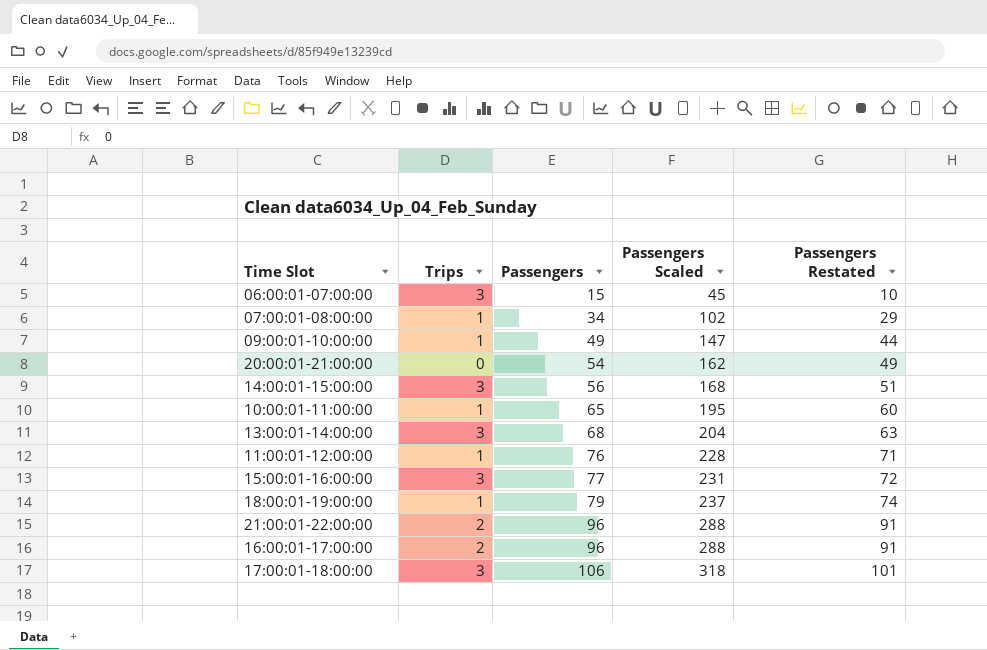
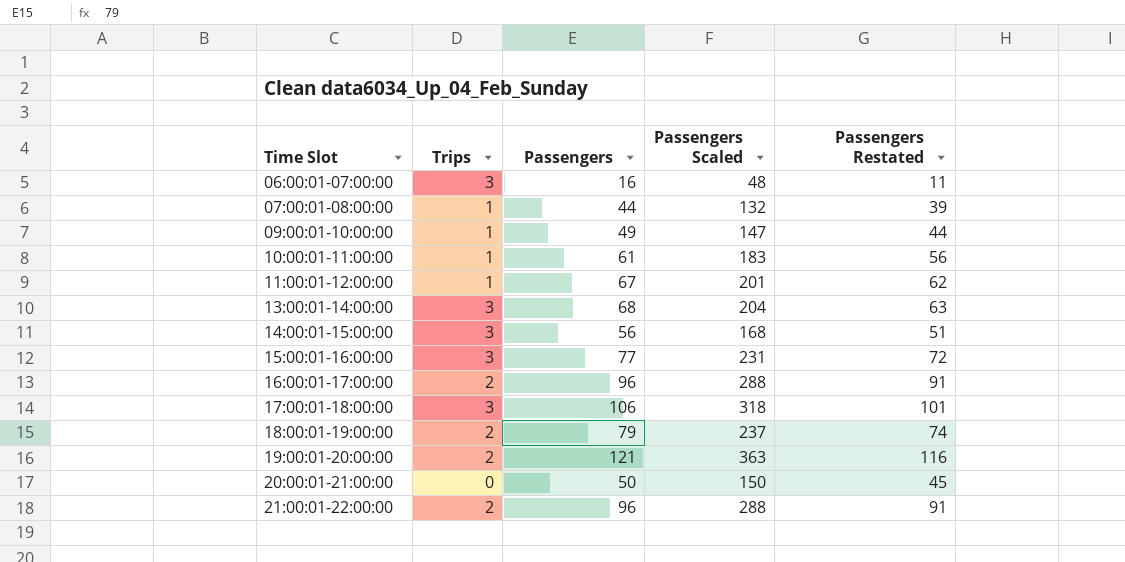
row order: Passengers ascending -> Time Slot ascending
06:00:01-07:00:00 | Passengers: 15 -> 16
06:00:01-07:00:00 | Passengers Scaled: 45 -> 48
06:00:01-07:00:00 | Passengers Restated: 10 -> 11
07:00:01-08:00:00 | Passengers: 34 -> 44
07:00:01-08:00:00 | Passengers Scaled: 102 -> 132
07:00:01-08:00:00 | Passengers Restated: 29 -> 39
10:00:01-11:00:00 | Passengers: 65 -> 61
10:00:01-11:00:00 | Passengers Scaled: 195 -> 183
10:00:01-11:00:00 | Passengers Restated: 60 -> 56
11:00:01-12:00:00 | Passengers: 76 -> 67
11:00:01-12:00:00 | Passengers Scaled: 228 -> 201
11:00:01-12:00:00 | Passengers Restated: 71 -> 62
18:00:01-19:00:00 | Trips: 1 -> 2
row 19:00:01-20:00:00: none -> 2 | 121 | 363 | 116
20:00:01-21:00:00 | Passengers: 54 -> 50
20:00:01-21:00:00 | Passengers Scaled: 162 -> 150
20:00:01-21:00:00 | Passengers Restated: 49 -> 45

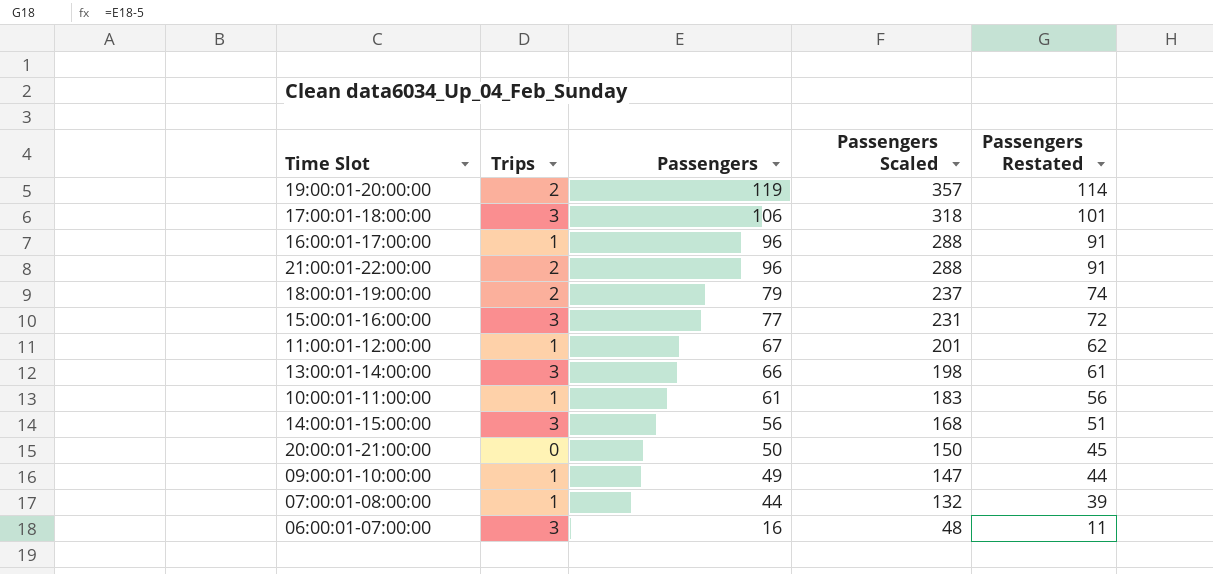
row order: Time Slot ascending -> Passengers descending
19:00:01-20:00:00 | Passengers: 121 -> 119
19:00:01-20:00:00 | Passengers Scaled: 363 -> 357
19:00:01-20:00:00 | Passengers Restated: 116 -> 114
16:00:01-17:00:00 | Trips: 2 -> 1
13:00:01-14:00:00 | Passengers: 68 -> 66
13:00:01-14:00:00 | Passengers Scaled: 204 -> 198
13:00:01-14:00:00 | Passengers Restated: 63 -> 61

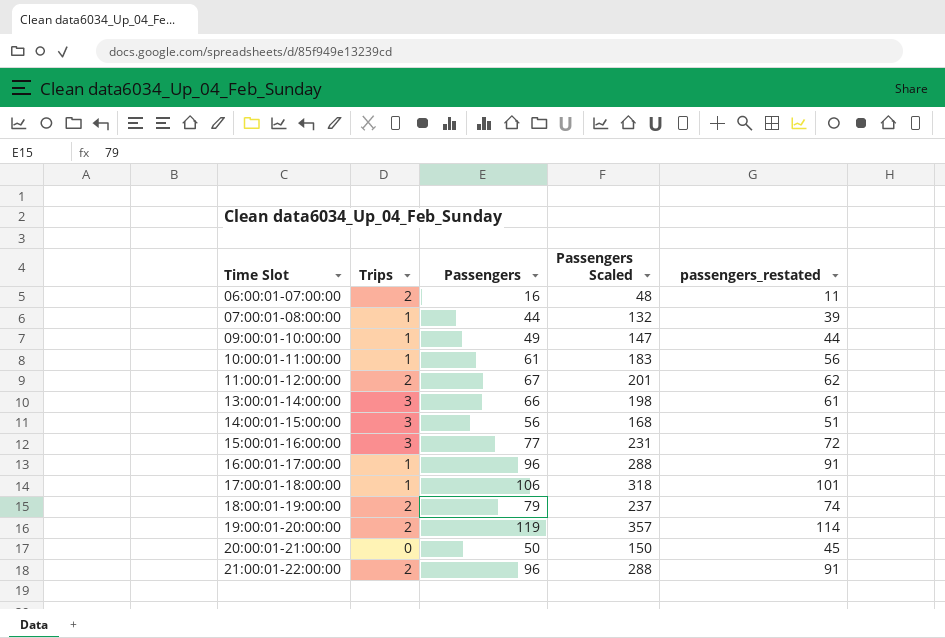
row order: Passengers descending -> Time Slot ascending
column name: Passengers Restated -> passengers_restated
06:00:01-07:00:00 | Trips: 3 -> 2
11:00:01-12:00:00 | Trips: 1 -> 2
17:00:01-18:00:00 | Trips: 3 -> 1

